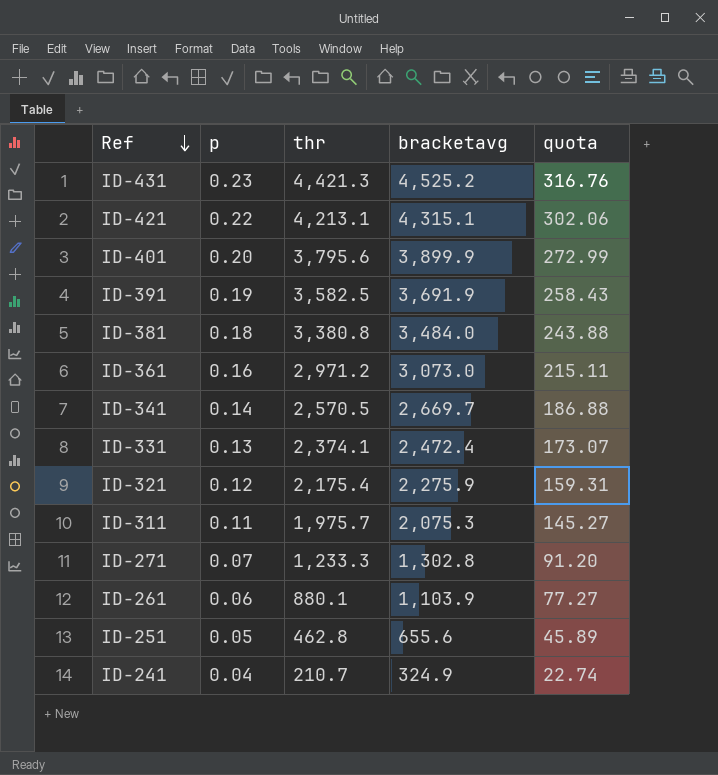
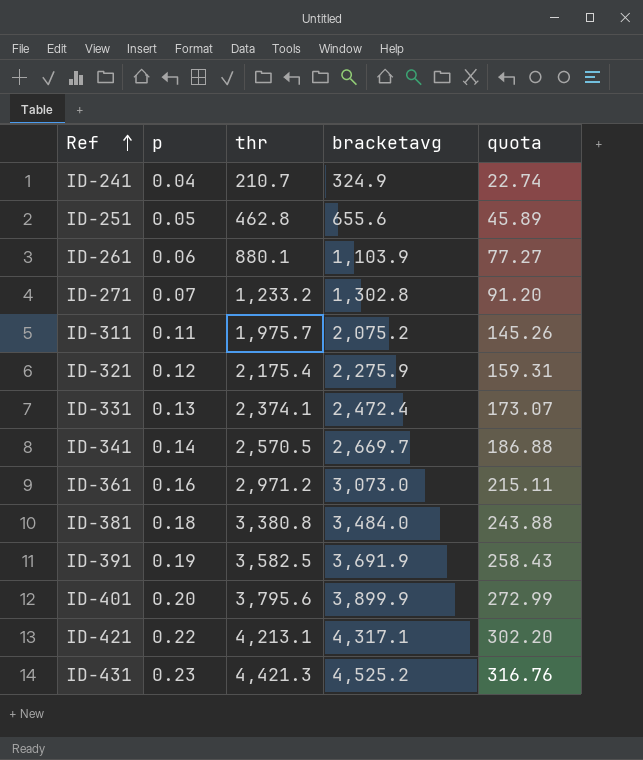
row order: Ref descending -> Ref ascending
ID-271 | thr: 1,233.3 -> 1,233.2
ID-311 | bracketavg: 2,075.3 -> 2,075.2
ID-311 | quota: 145.27 -> 145.26
ID-421 | bracketavg: 4,315.1 -> 4,317.1
ID-421 | quota: 302.06 -> 302.20

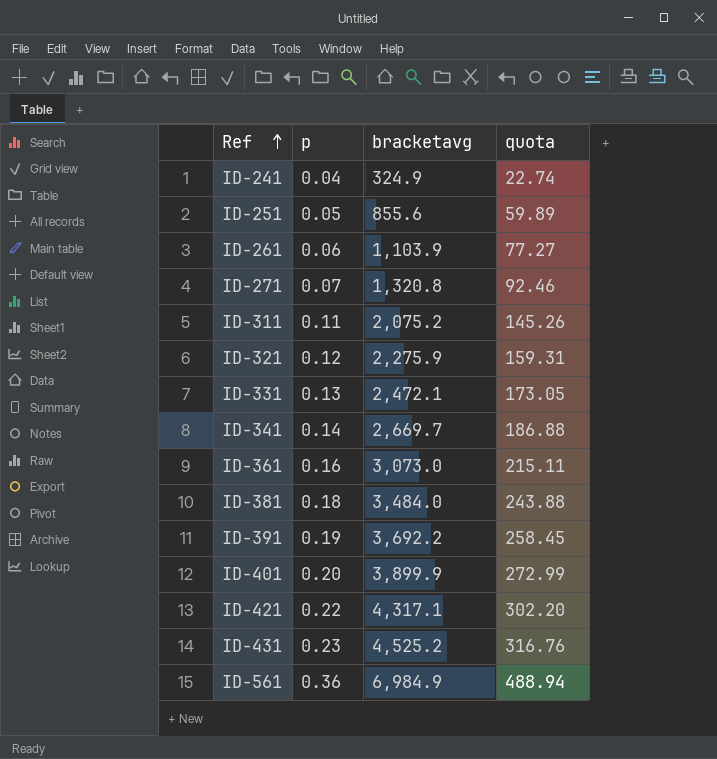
column thr | position: 3 -> none
ID-251 | bracketavg: 655.6 -> 855.6
ID-251 | quota: 45.89 -> 59.89
ID-271 | bracketavg: 1,302.8 -> 1,320.8
ID-271 | quota: 91.20 -> 92.46
ID-331 | bracketavg: 2,472.4 -> 2,472.1
ID-331 | quota: 173.07 -> 173.05
ID-391 | bracketavg: 3,691.9 -> 3,692.2
ID-391 | quota: 258.43 -> 258.45
row ID-561: none -> 0.36 | 6,984.9 | 488.94

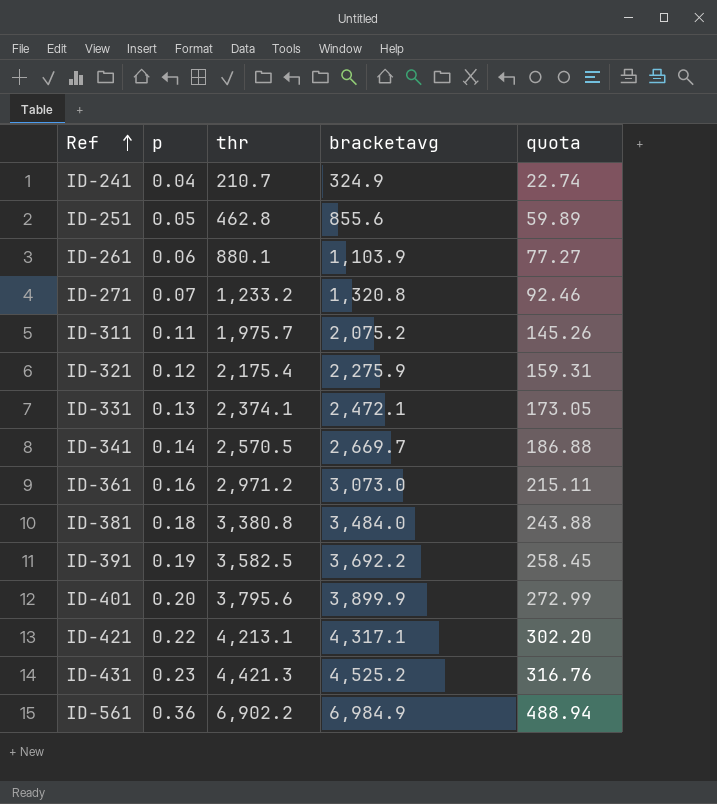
column thr | position: none -> 3

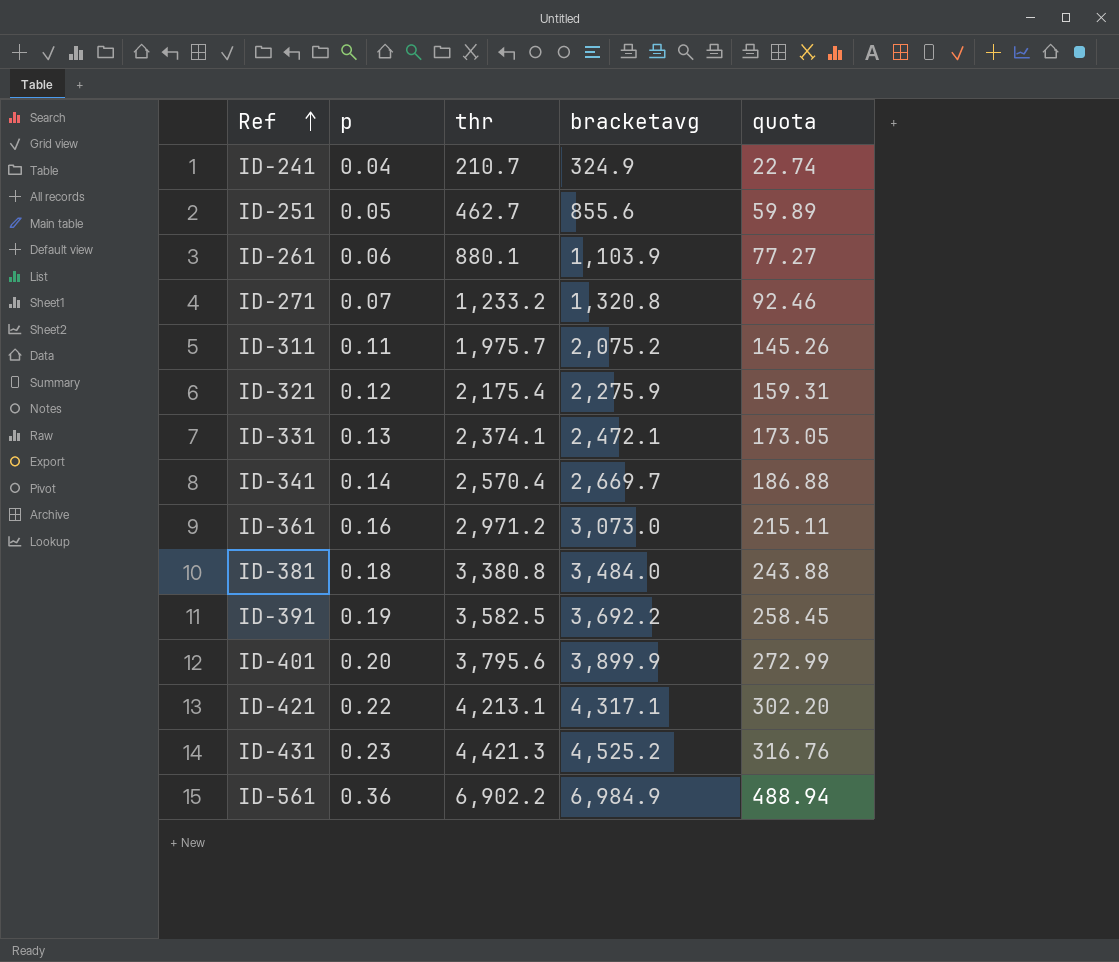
ID-251 | thr: 462.8 -> 462.7
ID-341 | thr: 2,570.5 -> 2,570.4

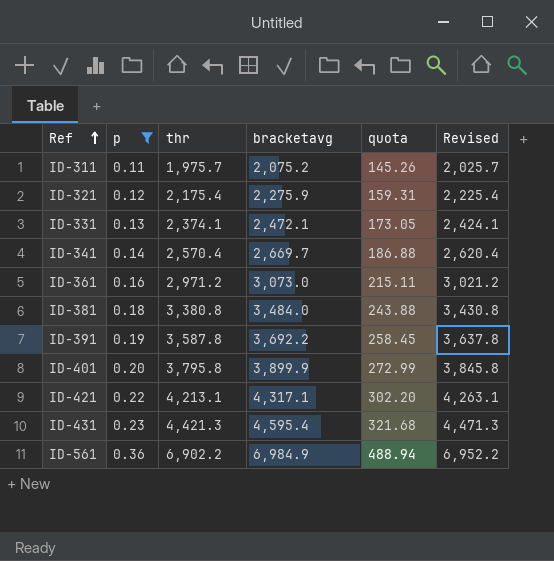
filter: none -> p >= 0.11
column Revised | formula: none -> [thr] + 50
ID-391 | thr: 3,582.5 -> 3,587.8
ID-401 | thr: 3,795.6 -> 3,795.8
ID-431 | bracketavg: 4,525.2 -> 4,595.4
ID-431 | quota: 316.76 -> 321.68

